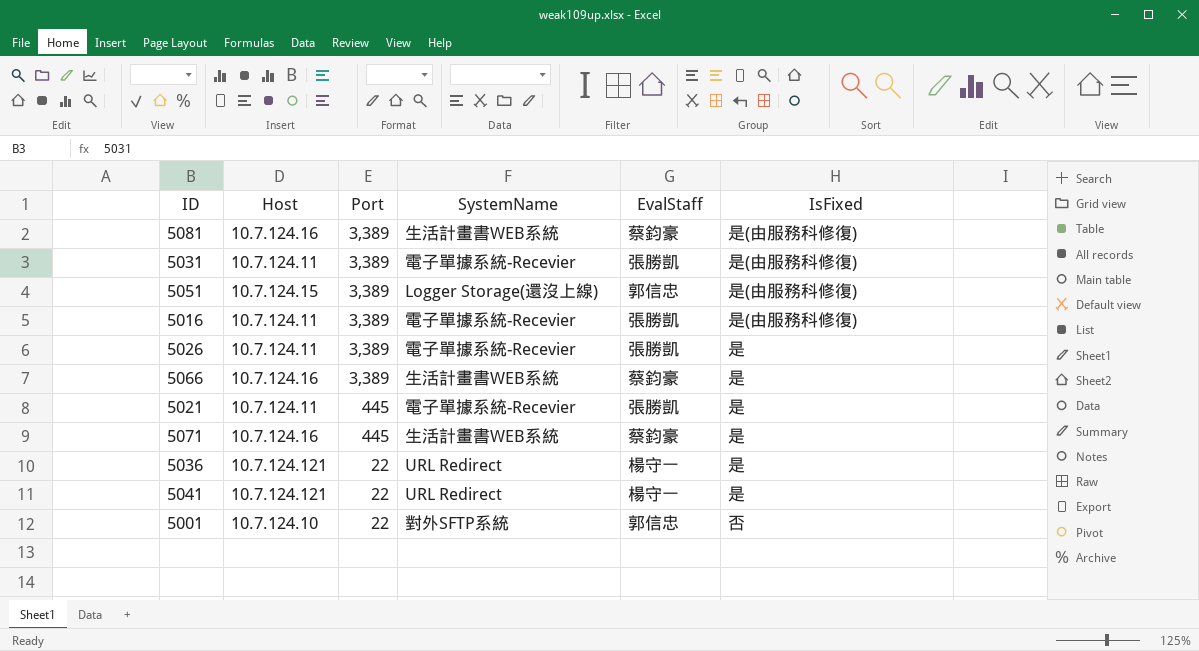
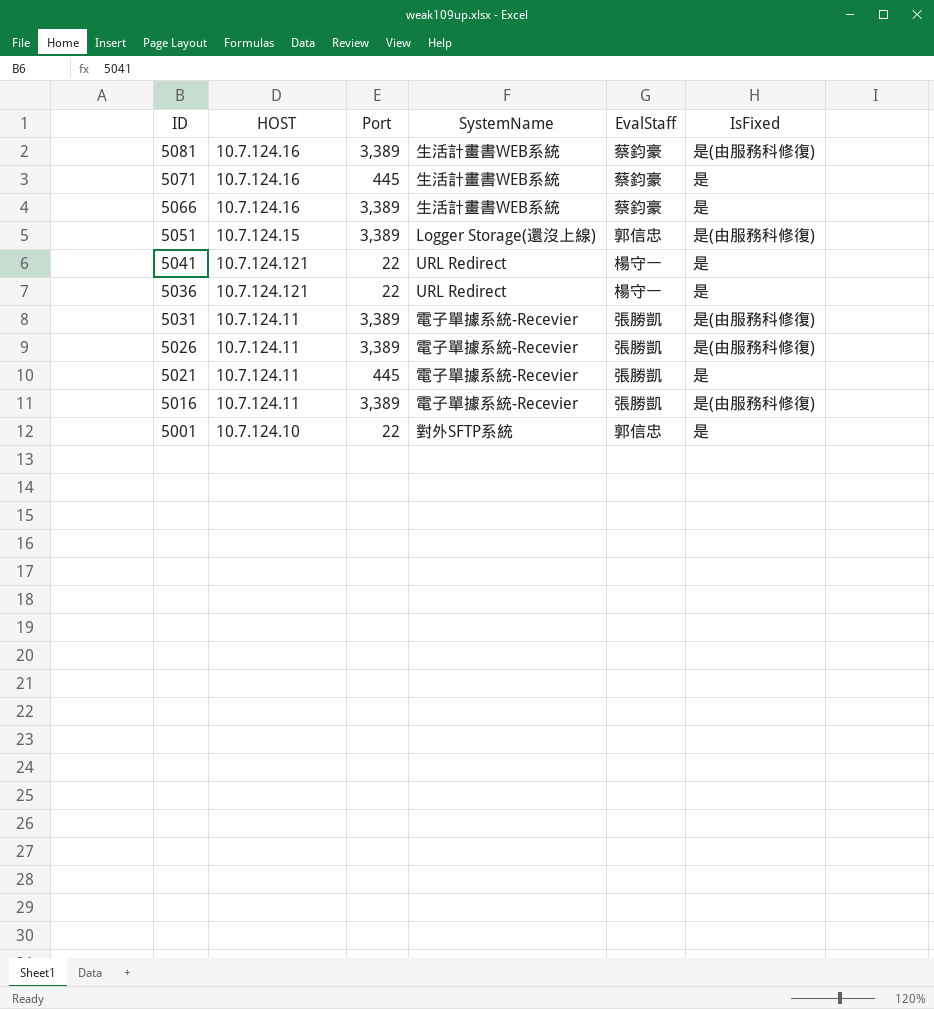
row order: Port descending -> ID descending
column name: Host -> HOST
5026 | IsFixed: 是 -> 是(由服務科修復)
5001 | IsFixed: 否 -> 是

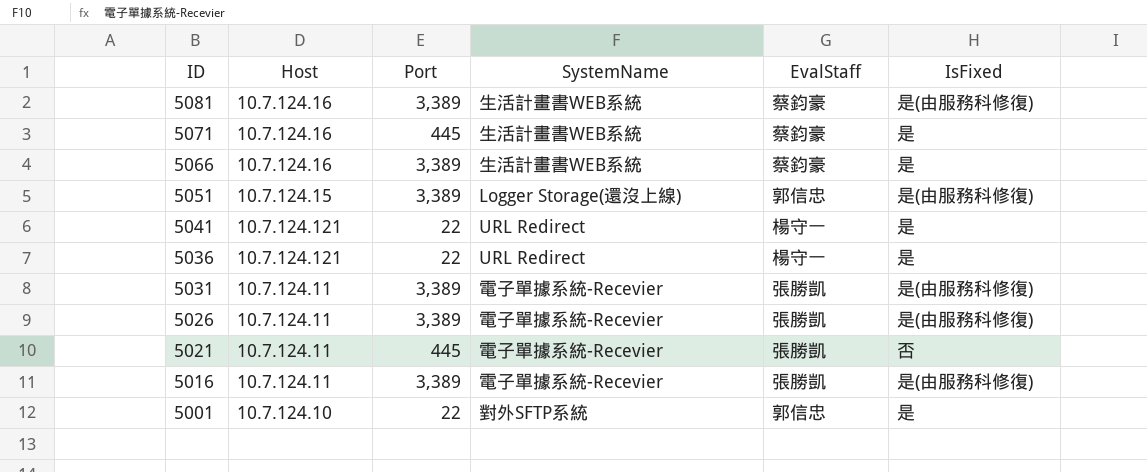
column name: HOST -> Host
5021 | IsFixed: 是 -> 否

